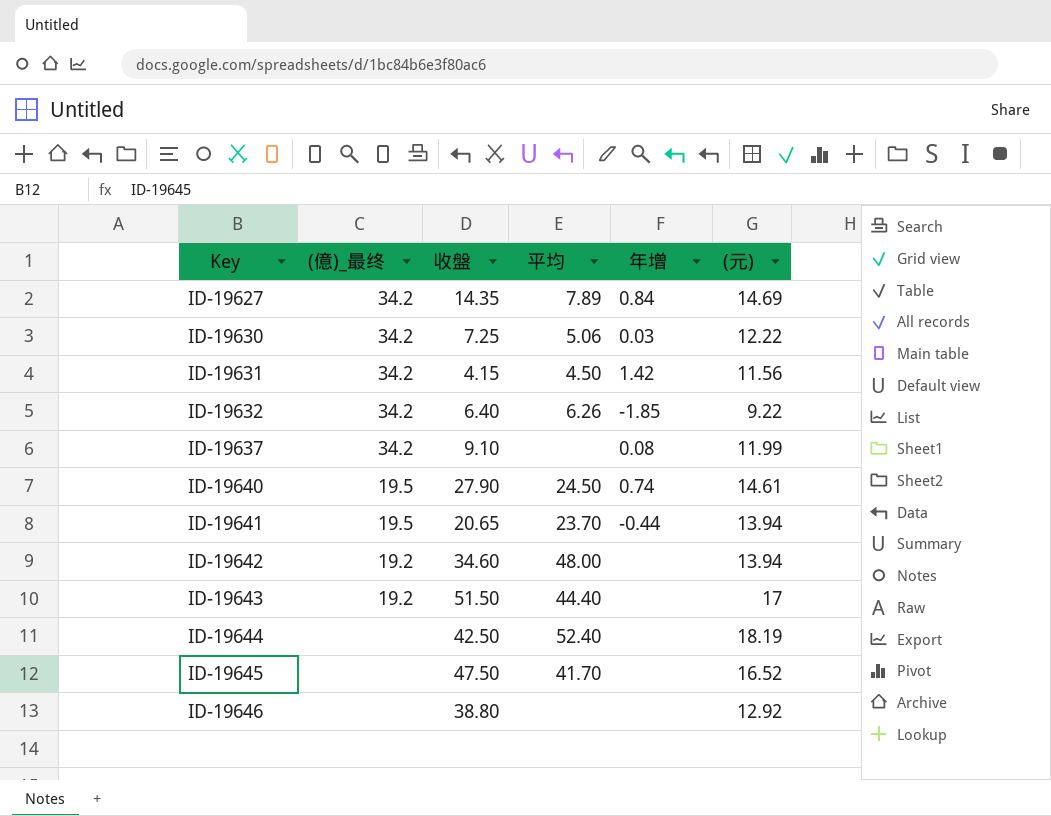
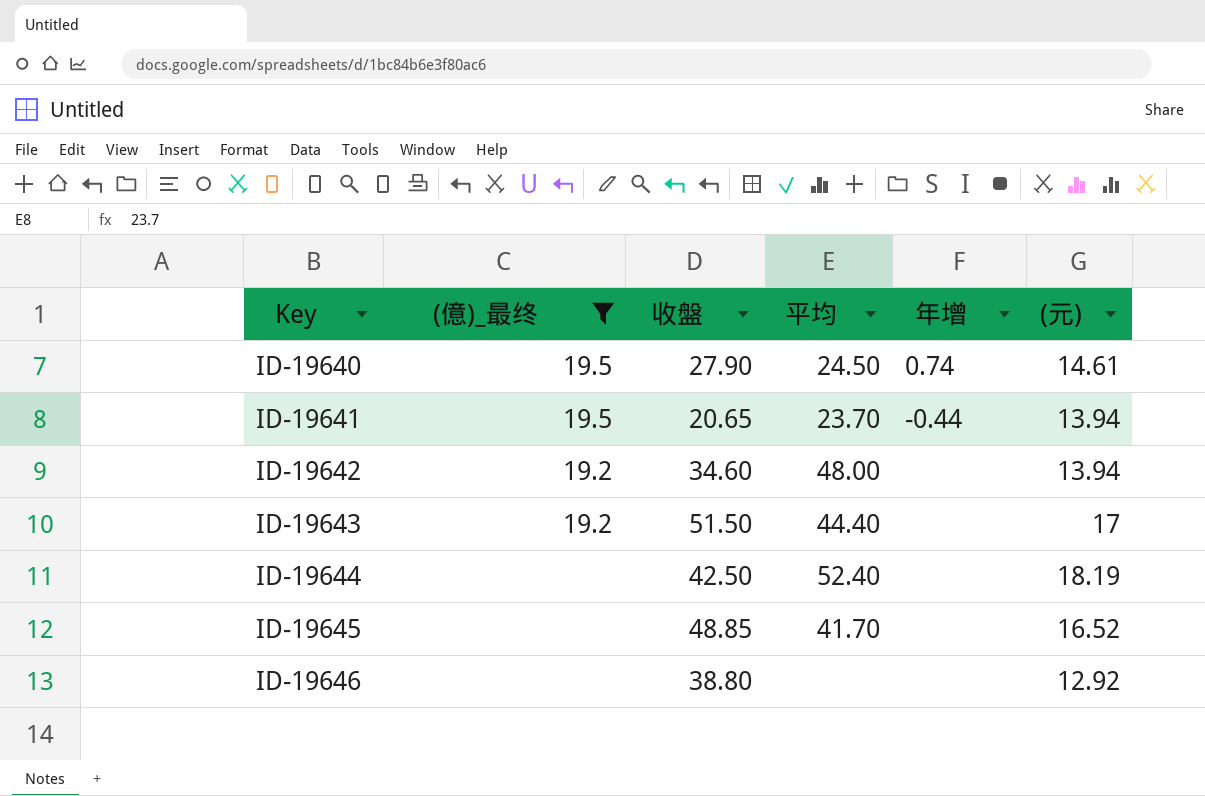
filter: none -> (億)_最终 != 34.2
ID-19645 | 收盤: 47.50 -> 48.85

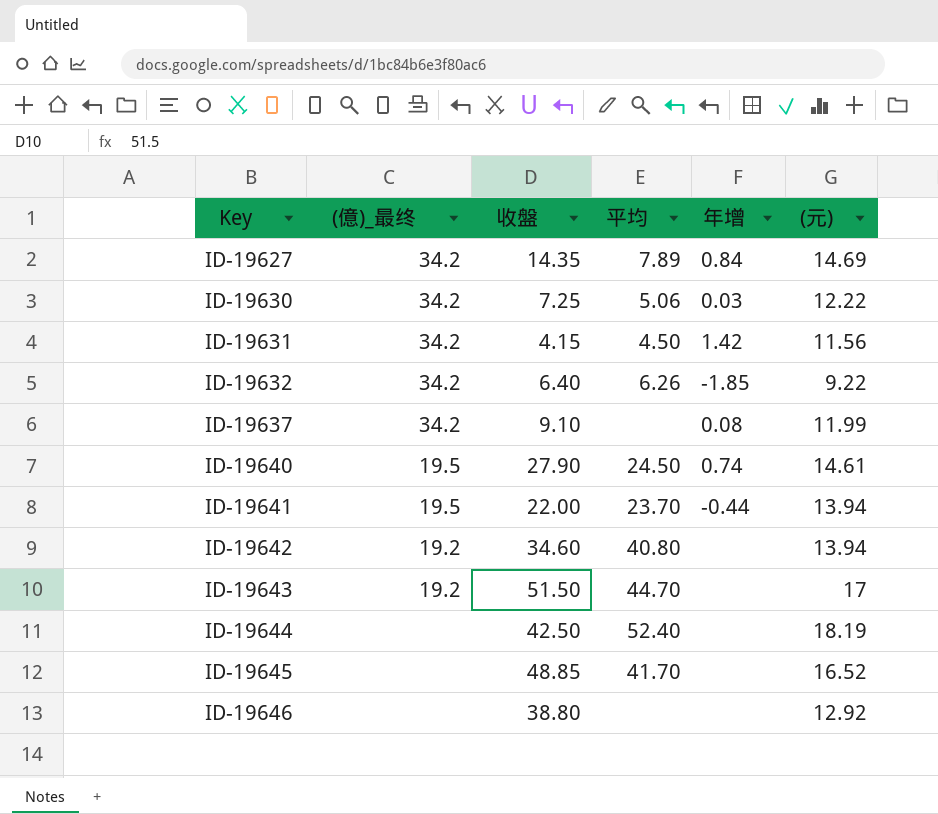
filter: (億)_最终 != 34.2 -> none
ID-19641 | 收盤: 20.65 -> 22.00
ID-19642 | 平均: 48.00 -> 40.80
ID-19643 | 平均: 44.40 -> 44.70

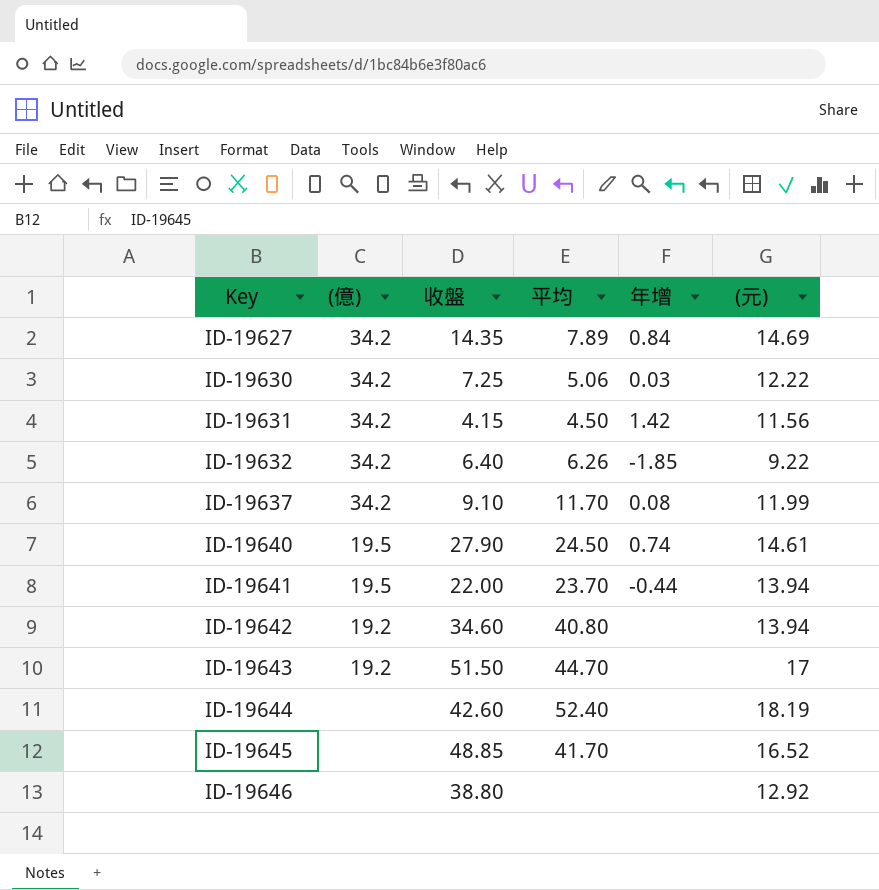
column name: (億)_最终 -> (億)
ID-19637 | 平均: none -> 11.70
ID-19644 | 收盤: 42.50 -> 42.60

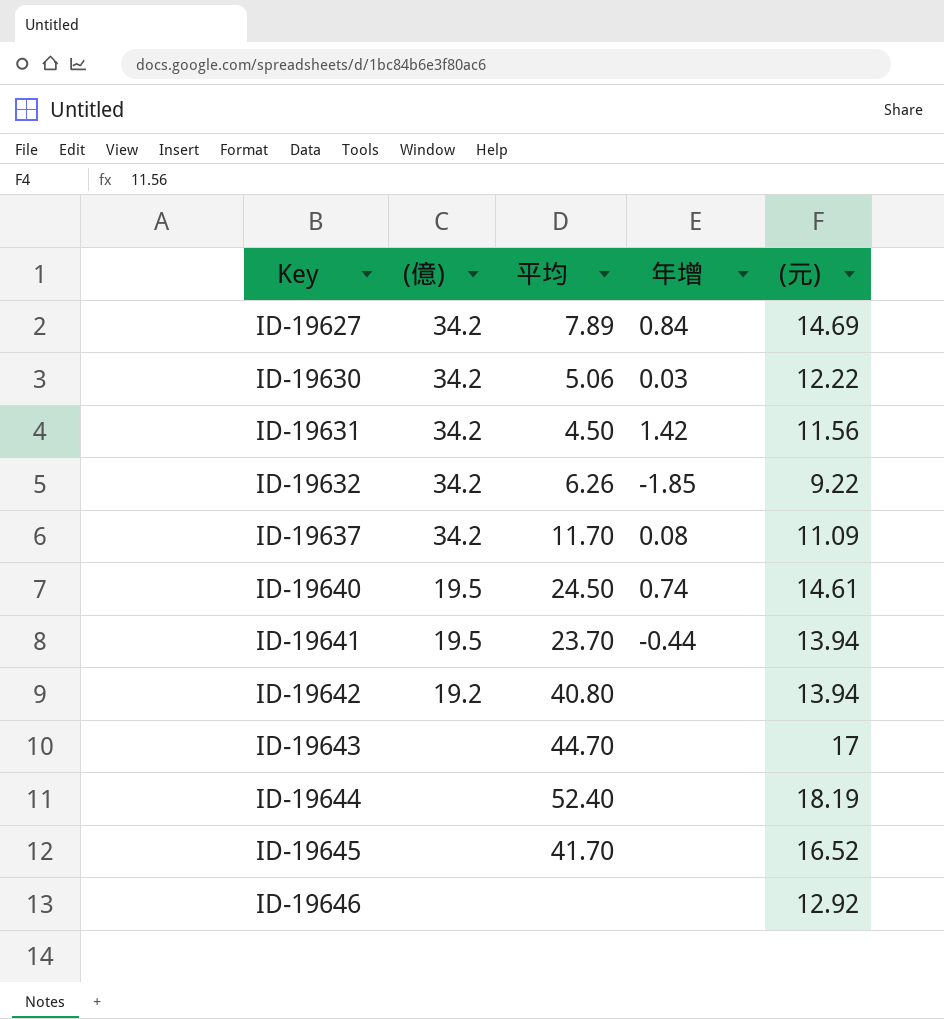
column 收盤 | position: 3 -> none
ID-19637 | (元): 11.99 -> 11.09
ID-19643 | (億): 19.2 -> none

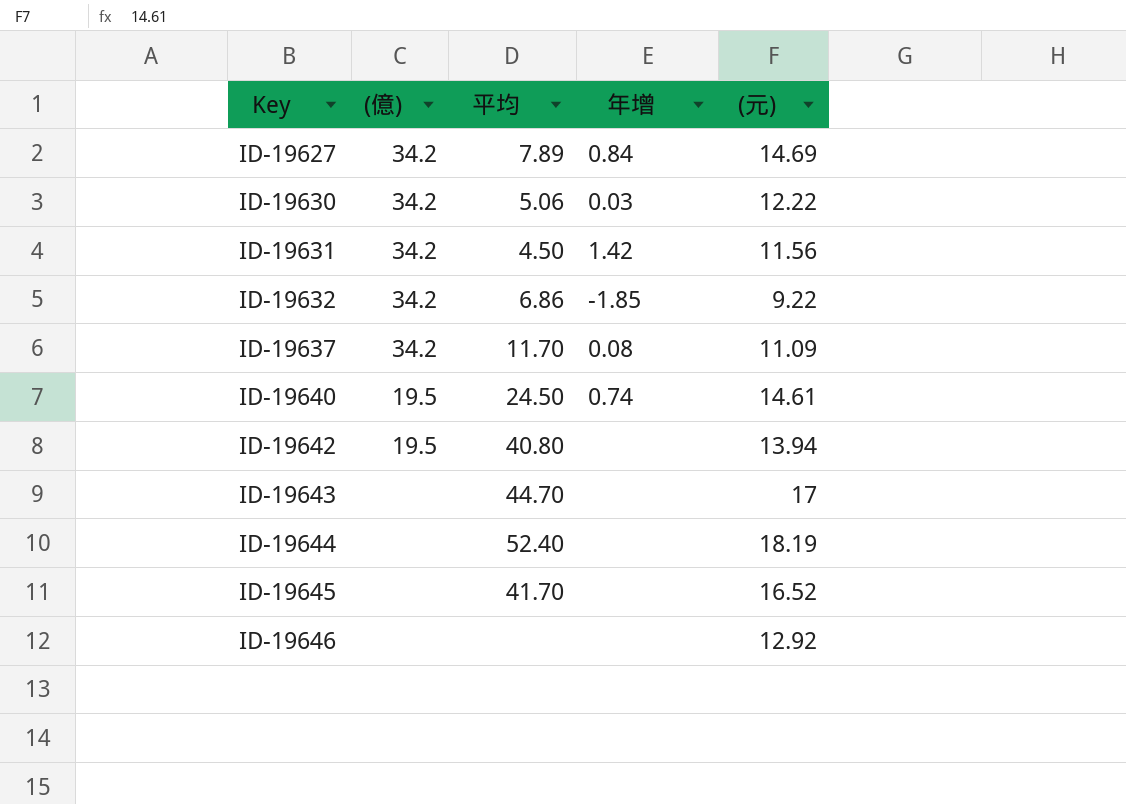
row ID-19641: 19.5 | 23.70 | -0.44 | 13.94 -> none
ID-19632 | 平均: 6.26 -> 6.86
ID-19642 | (億): 19.2 -> 19.5

